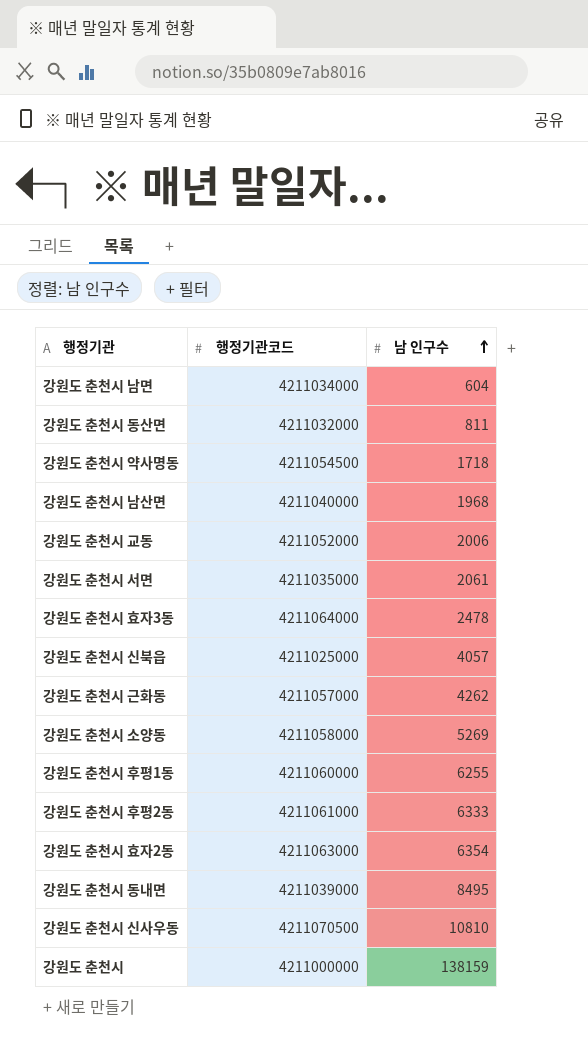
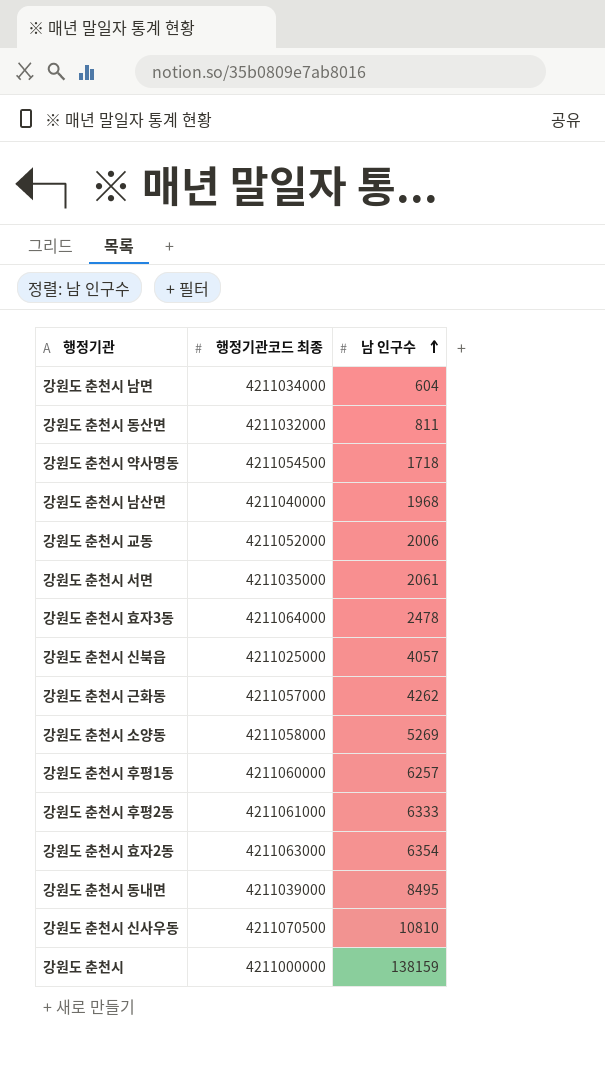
column name: 행정기관코드 -> 행정기관코드 최종
강원도 춘천시 후평1동 | 남 인구수: 6255 -> 6257

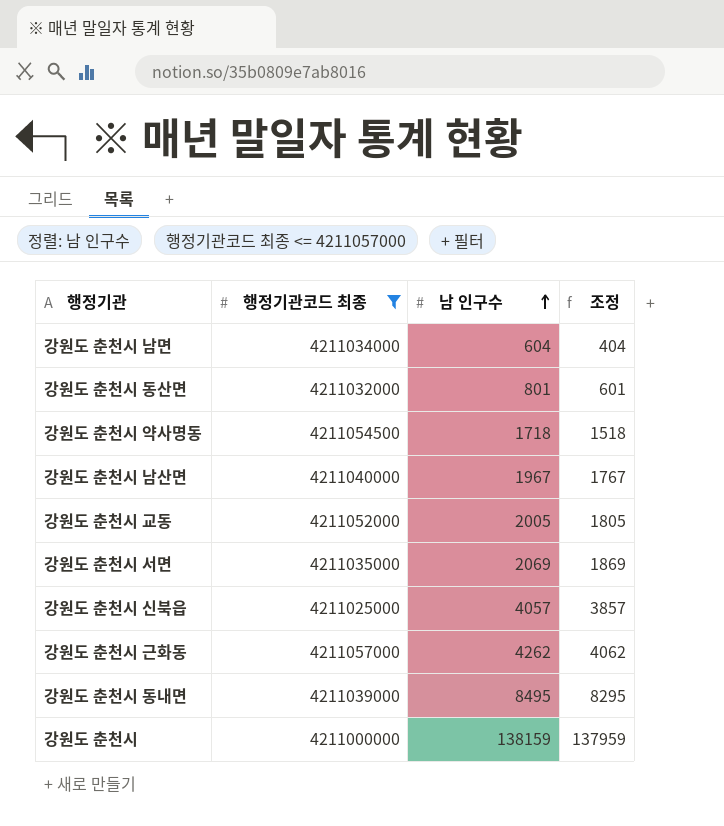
filter: none -> 행정기관코드 최종 <= 4211057000
column 조정 | formula: none -> [남 인구수] - 200
강원도 춘천시 동산면 | 남 인구수: 811 -> 801
강원도 춘천시 남산면 | 남 인구수: 1968 -> 1967
강원도 춘천시 교동 | 남 인구수: 2006 -> 2005
강원도 춘천시 서면 | 남 인구수: 2061 -> 2069

